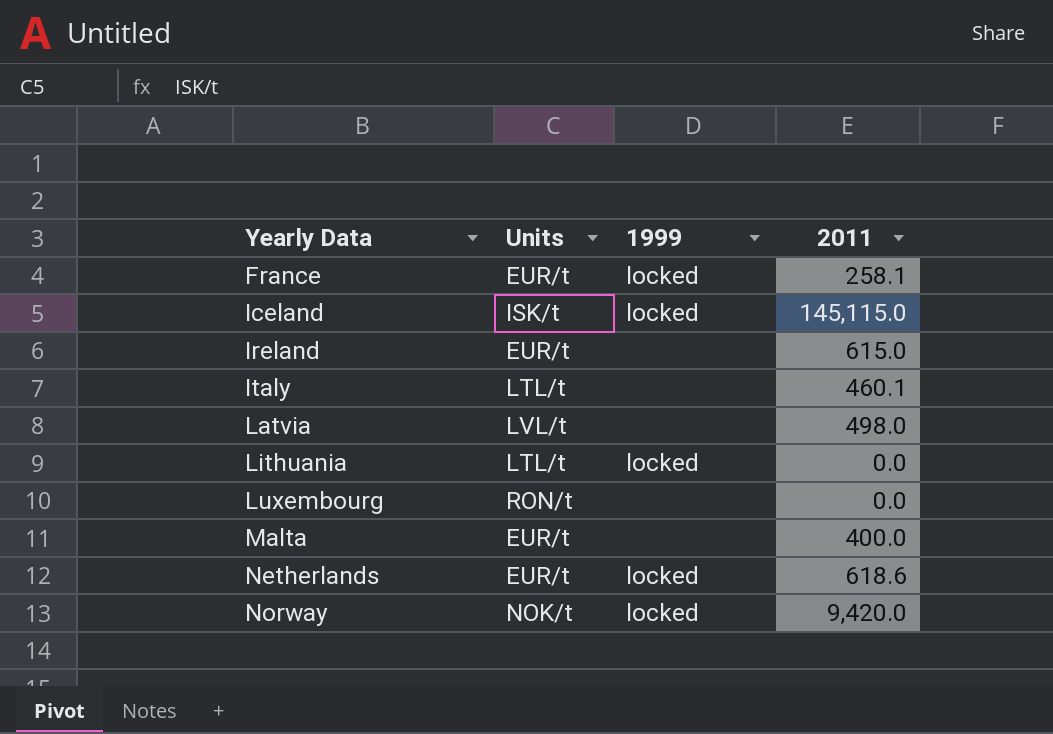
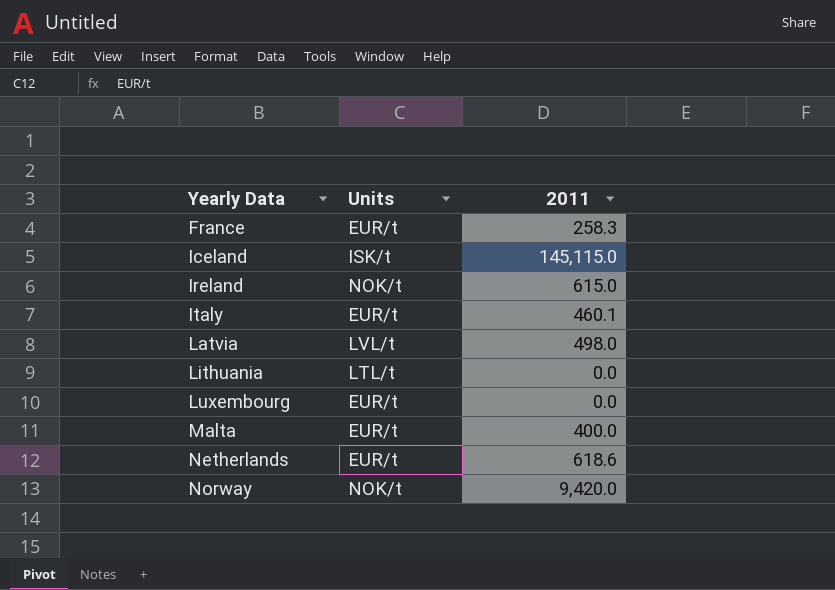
column 1999 | position: 3 -> none
France | 2011: 258.1 -> 258.3
Ireland | Units: EUR/t -> NOK/t
Italy | Units: LTL/t -> EUR/t
Luxembourg | Units: RON/t -> EUR/t

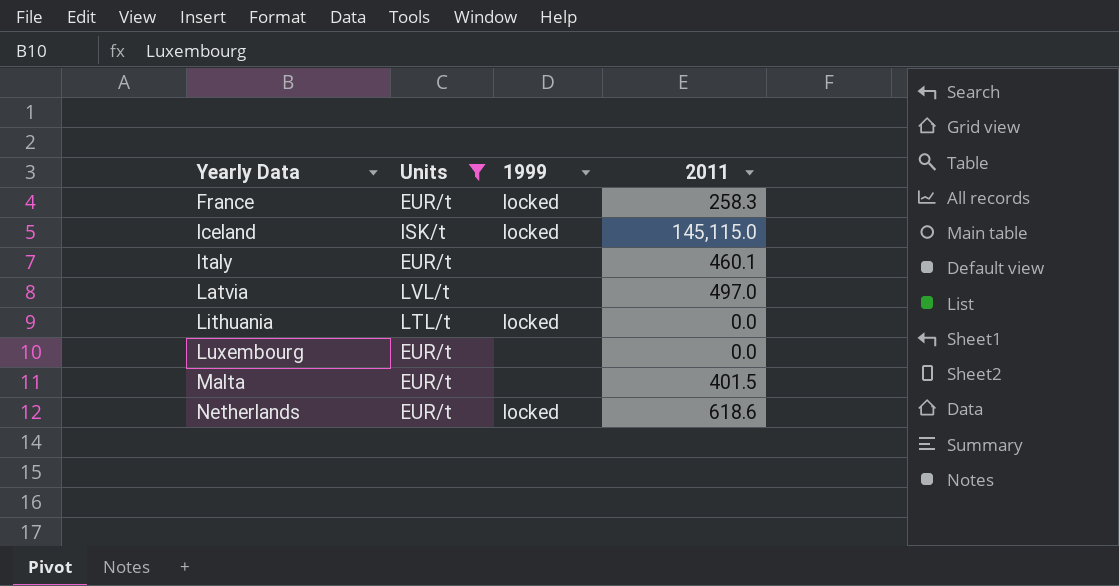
filter: none -> Units != NOK/t
column 1999 | position: none -> 3
Latvia | 2011: 498.0 -> 497.0
Malta | 2011: 400.0 -> 401.5

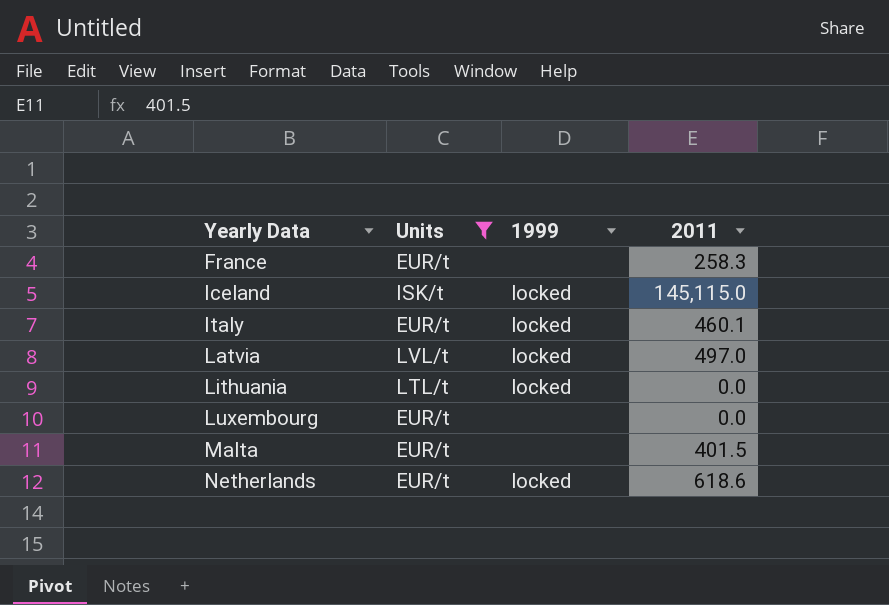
France | 1999: locked -> none
Italy | 1999: none -> locked
Latvia | 1999: none -> locked

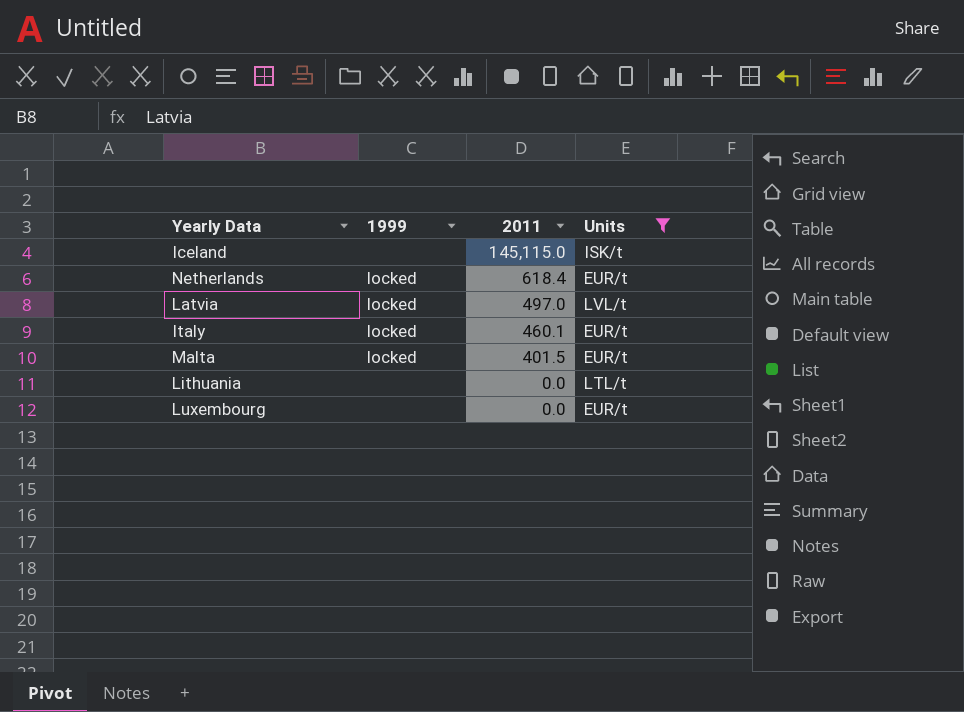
row order: Yearly Data ascending -> 2011 descending
column Units | position: 2 -> 4
row France: EUR/t | none | 258.3 -> none
Iceland | 1999: locked -> none
Netherlands | 2011: 618.6 -> 618.4
Malta | 1999: none -> locked
Lithuania | 1999: locked -> none

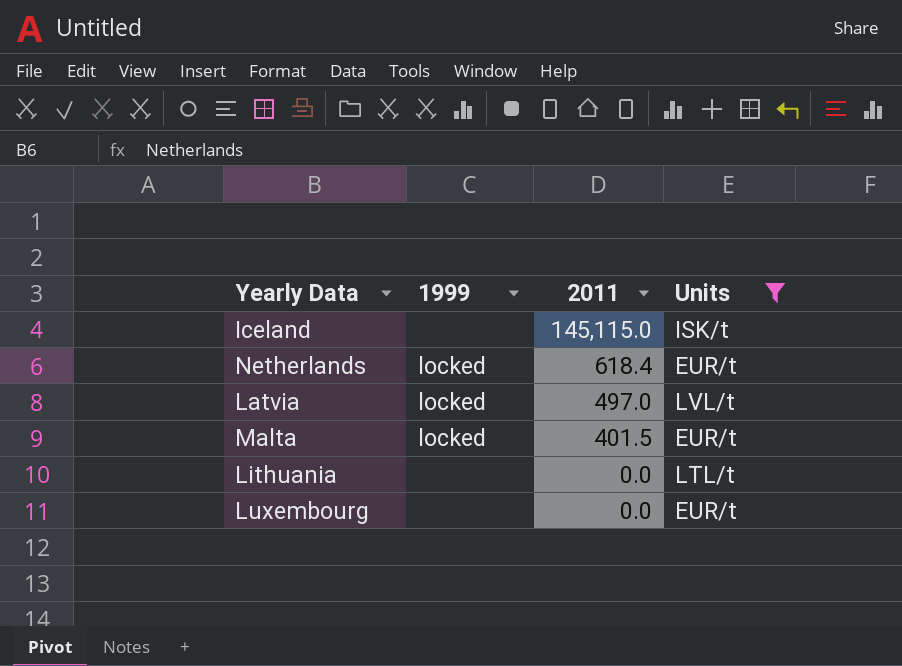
row Italy: locked | 460.1 | EUR/t -> none

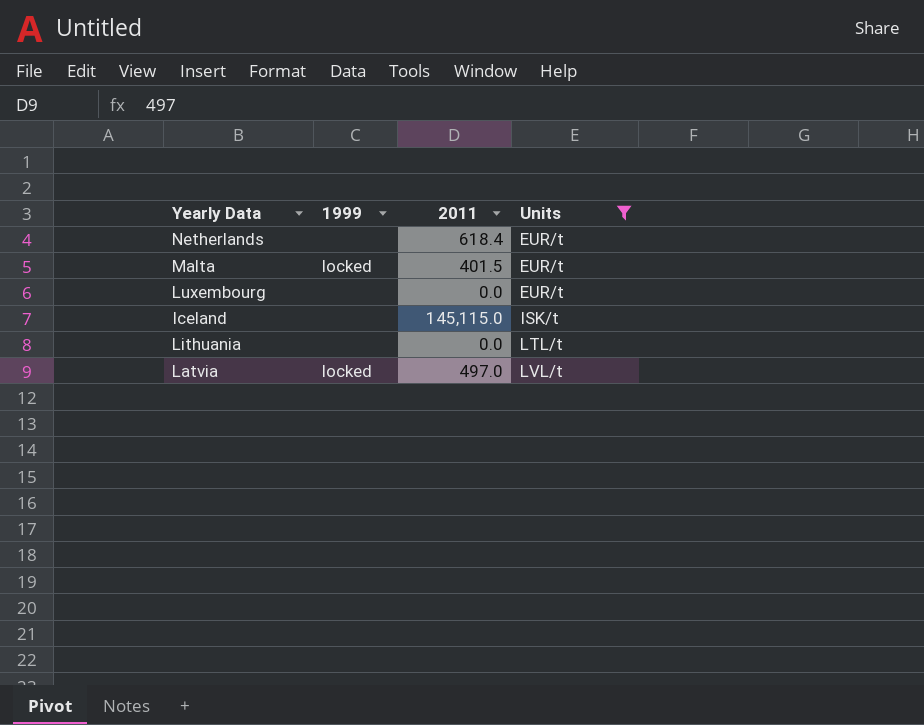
row order: 2011 descending -> Units ascending
Netherlands | 1999: locked -> none

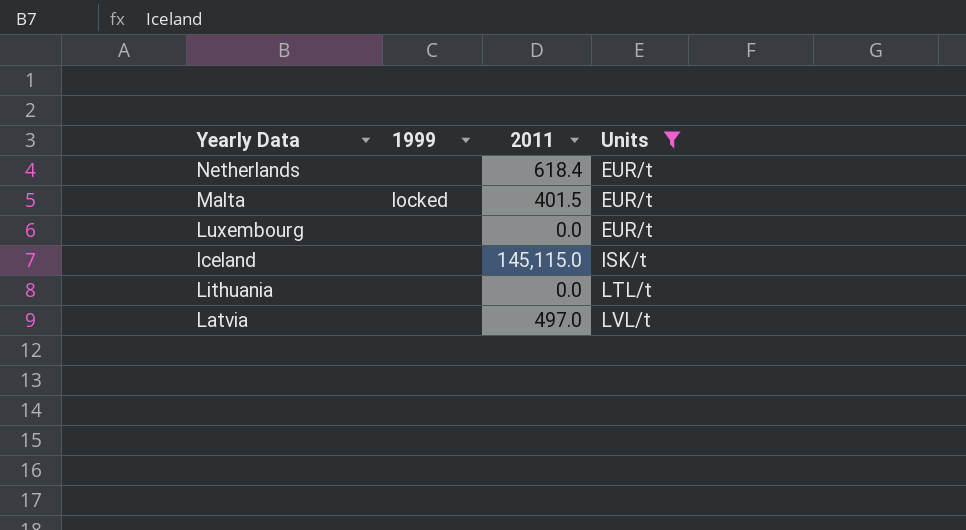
Latvia | 1999: locked -> none

